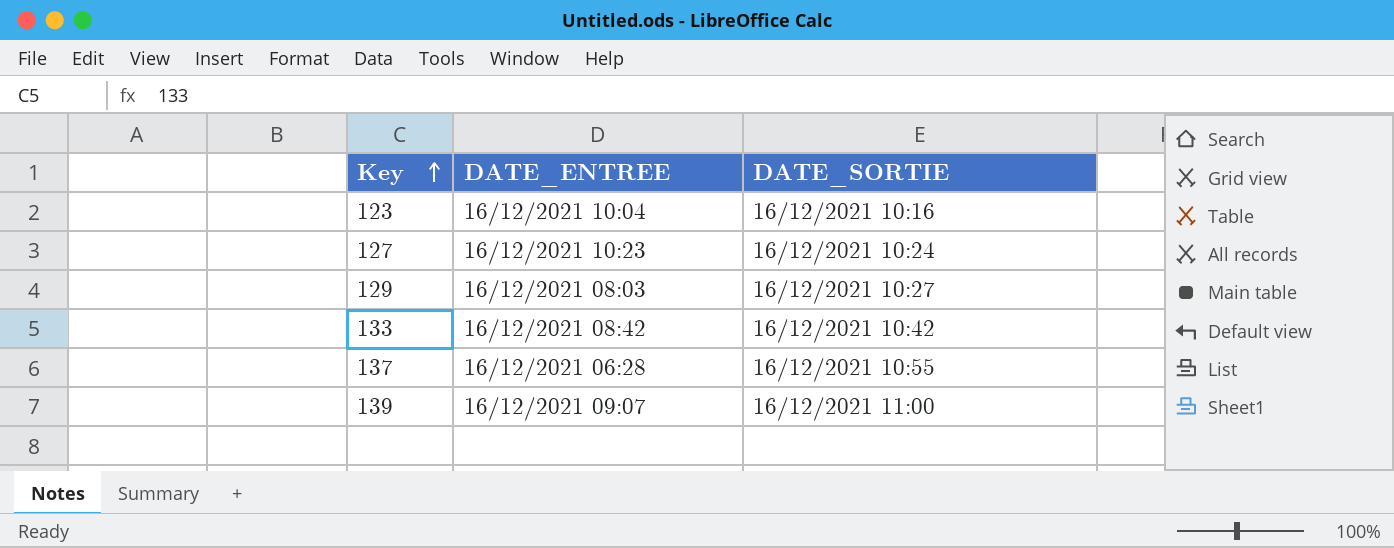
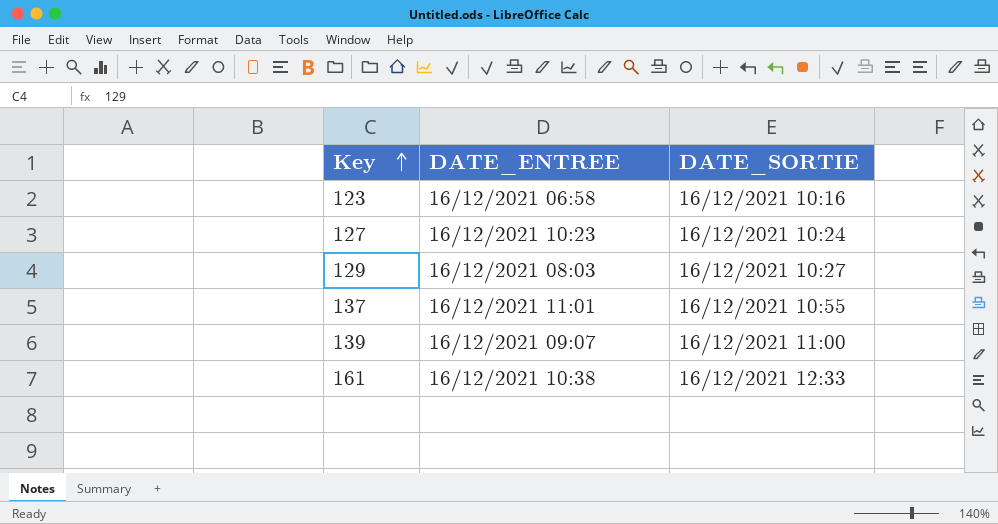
row 133: 16/12/2021 08:42 | 16/12/2021 10:42 -> none
123 | DATE_ENTREE: 16/12/2021 10:04 -> 16/12/2021 06:58
137 | DATE_ENTREE: 16/12/2021 06:28 -> 16/12/2021 11:01
row 161: none -> 16/12/2021 10:38 | 16/12/2021 12:33

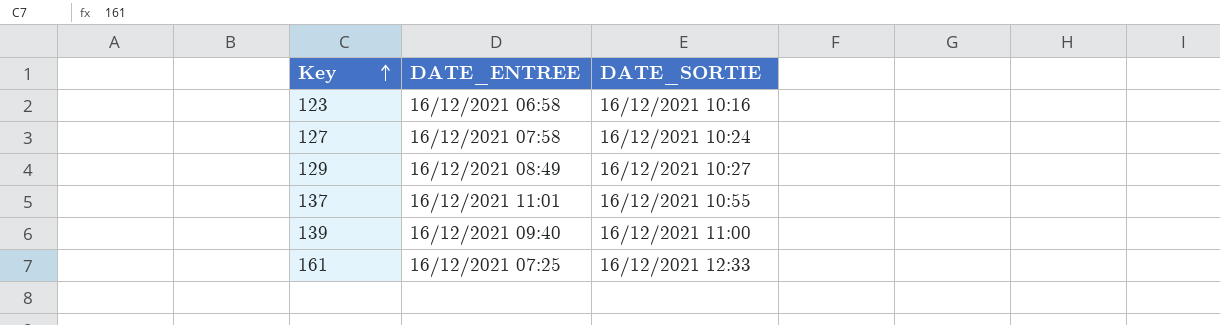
127 | DATE_ENTREE: 16/12/2021 10:23 -> 16/12/2021 07:58
129 | DATE_ENTREE: 16/12/2021 08:03 -> 16/12/2021 08:49
139 | DATE_ENTREE: 16/12/2021 09:07 -> 16/12/2021 09:40
161 | DATE_ENTREE: 16/12/2021 10:38 -> 16/12/2021 07:25

